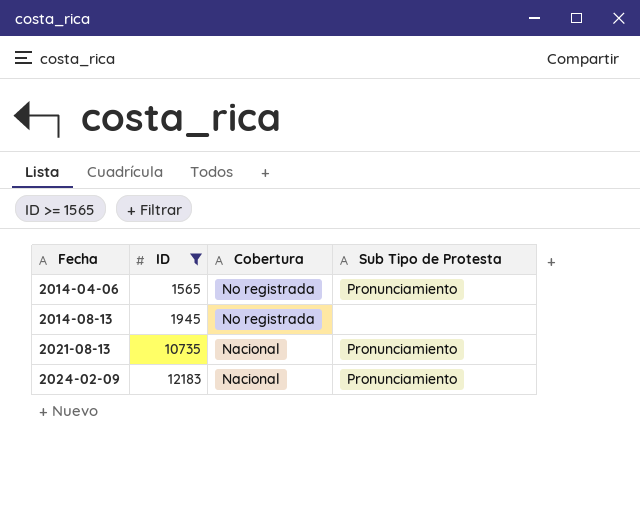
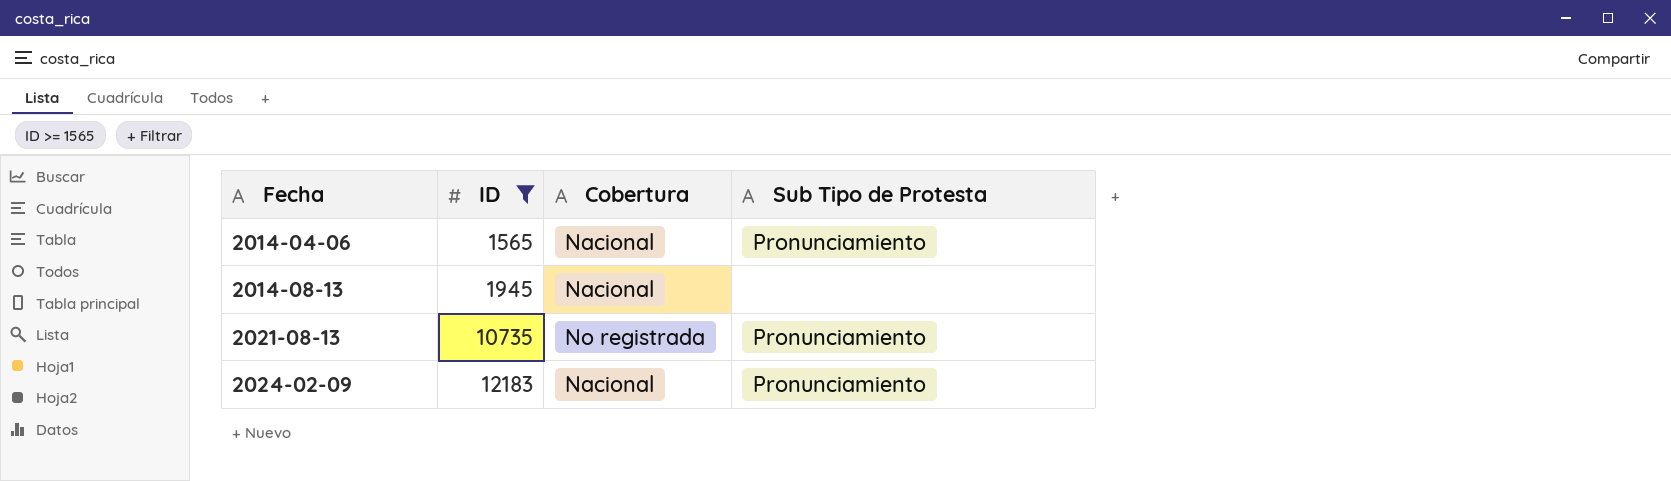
2014-04-06 | Cobertura: No registrada -> Nacional
2014-08-13 | Cobertura: No registrada -> Nacional
2021-08-13 | Cobertura: Nacional -> No registrada

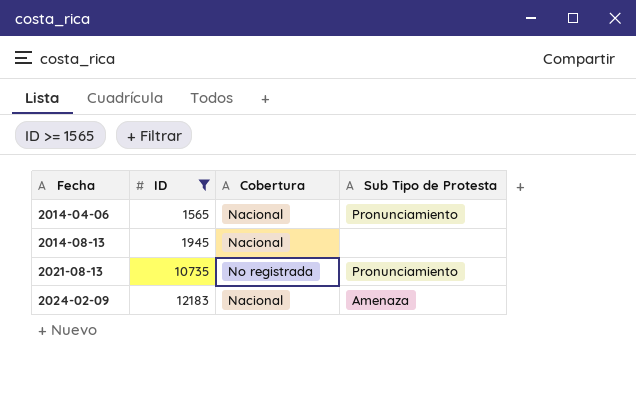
2024-02-09 | Sub Tipo de Protesta: Pronunciamiento -> Amenaza

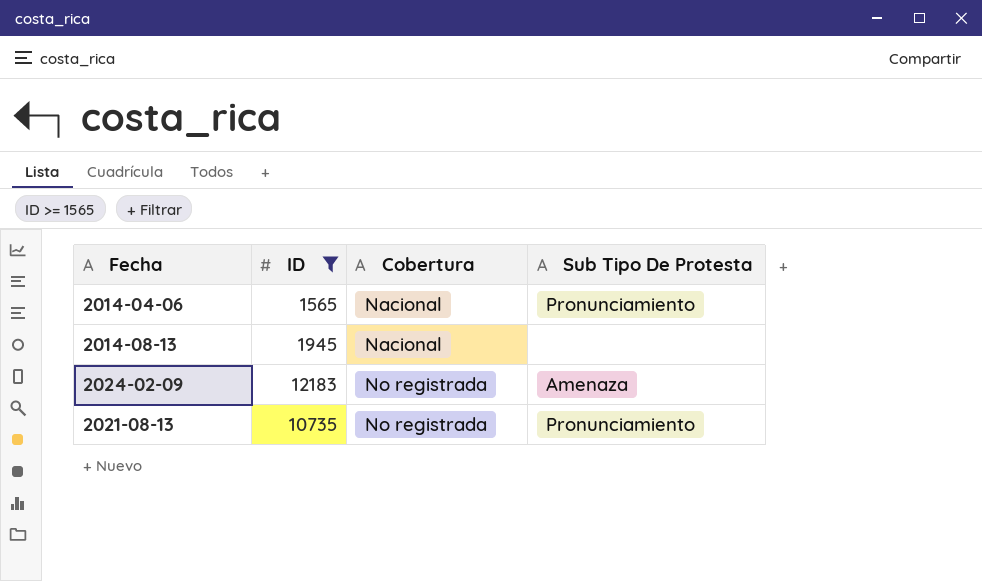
row order: Fecha ascending -> Cobertura ascending
column name: Sub Tipo de Protesta -> Sub Tipo De Protesta
2024-02-09 | Cobertura: Nacional -> No registrada

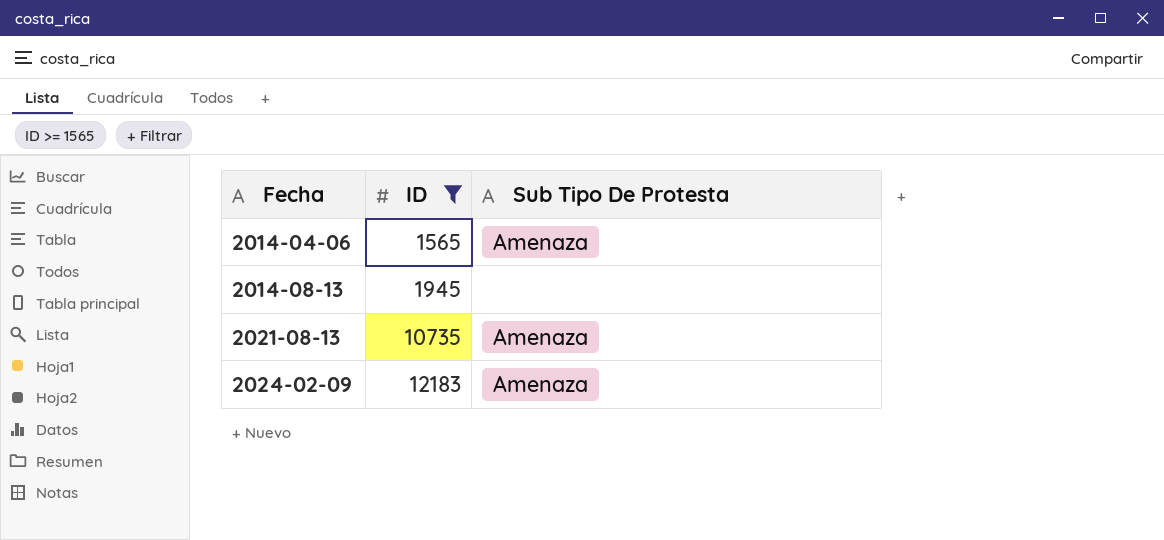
row order: Cobertura ascending -> Fecha ascending
column Cobertura | position: 3 -> none
2014-04-06 | Sub Tipo De Protesta: Pronunciamiento -> Amenaza
2021-08-13 | Sub Tipo De Protesta: Pronunciamiento -> Amenaza

